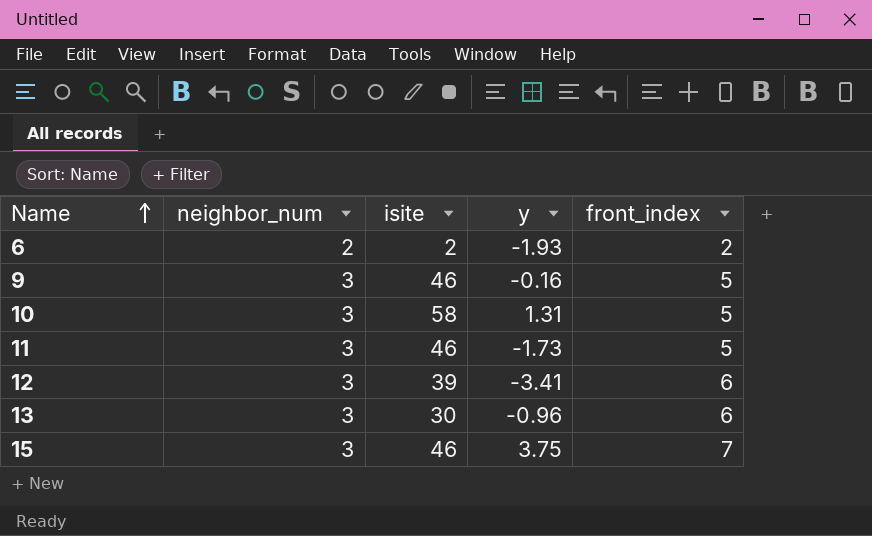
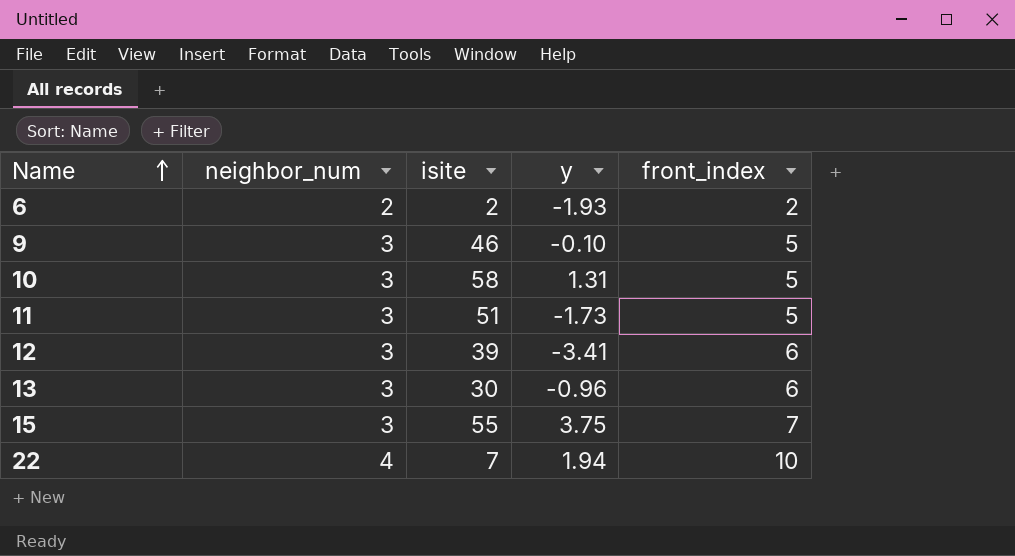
9 | y: -0.16 -> -0.10
11 | isite: 46 -> 51
15 | isite: 46 -> 55
row 22: none -> 4 | 7 | 1.94 | 10

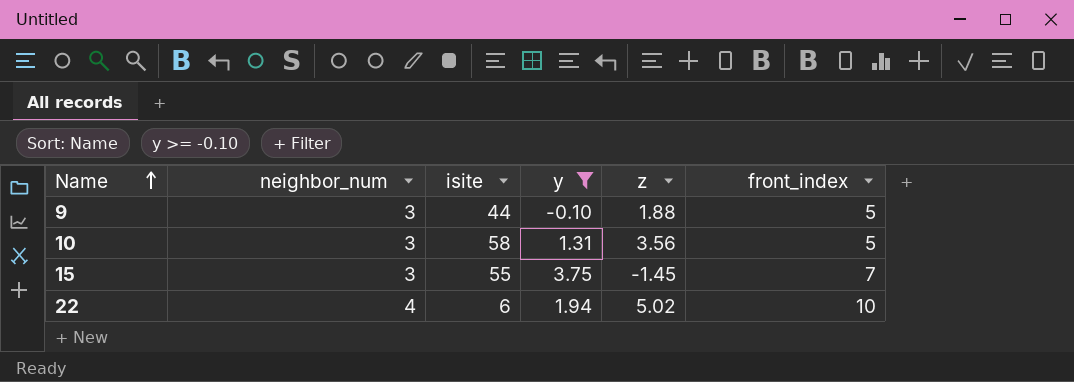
filter: none -> y >= -0.10
column z | position: none -> 5
9 | isite: 46 -> 44
22 | isite: 7 -> 6

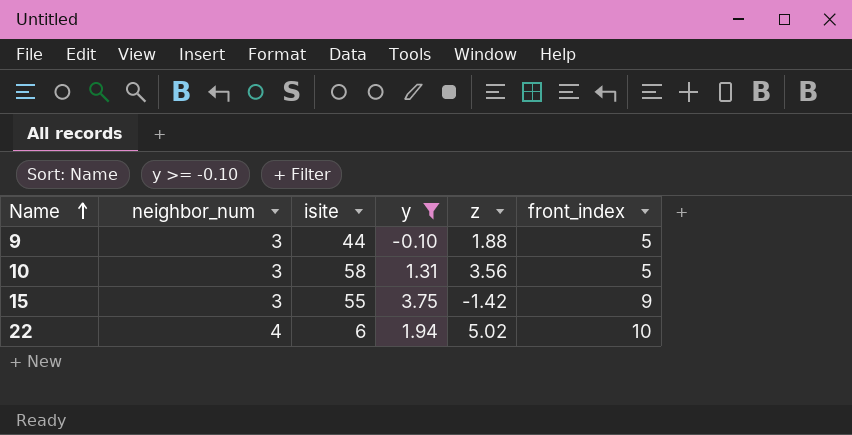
15 | z: -1.45 -> -1.42
15 | front_index: 7 -> 9

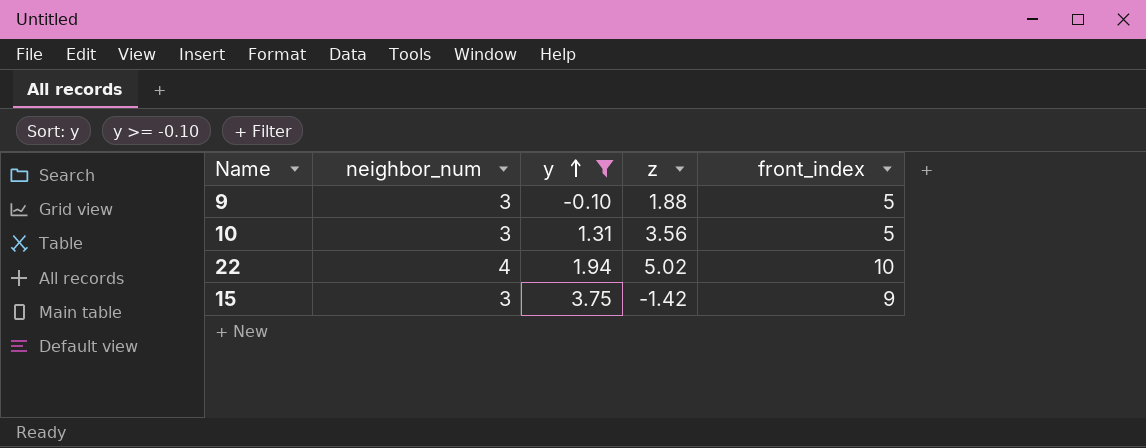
row order: Name ascending -> y ascending
column isite | position: 3 -> none

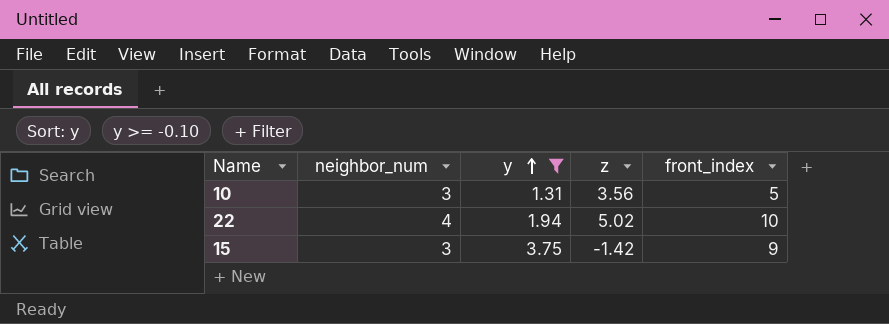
row 9: 3 | -0.10 | 1.88 | 5 -> none

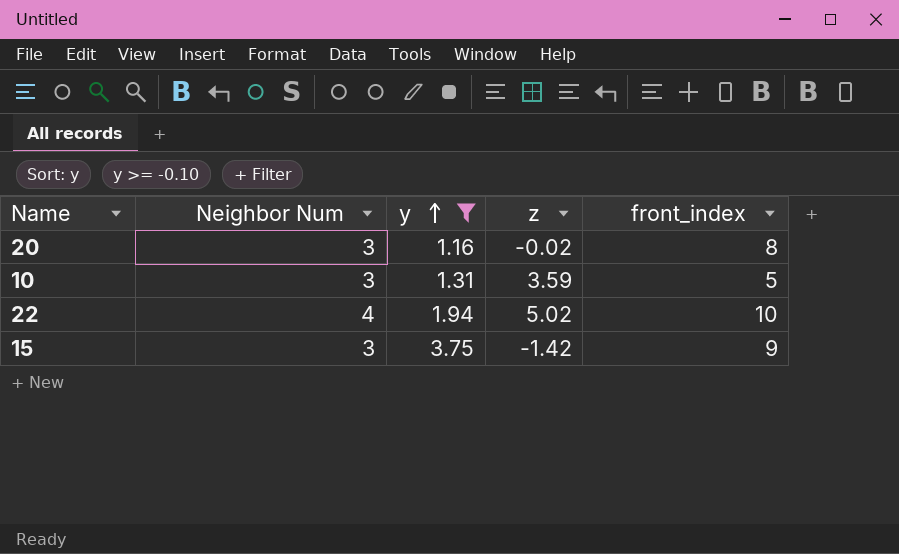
column name: neighbor_num -> Neighbor Num
row 20: none -> 3 | 1.16 | -0.02 | 8
10 | z: 3.56 -> 3.59

